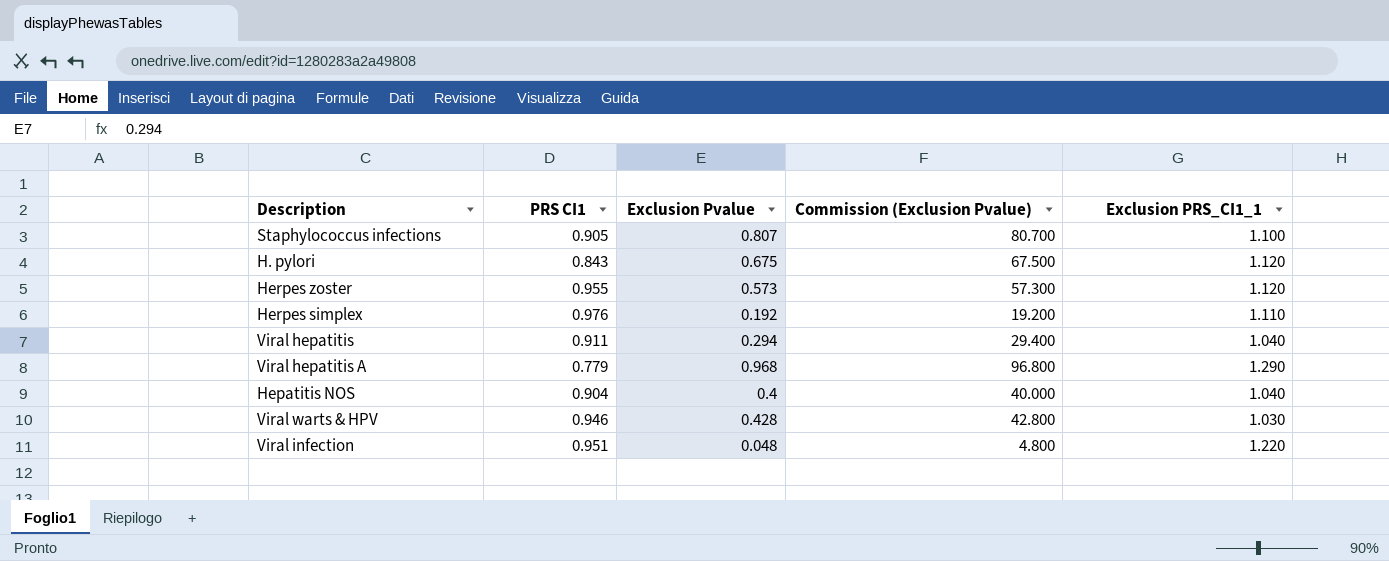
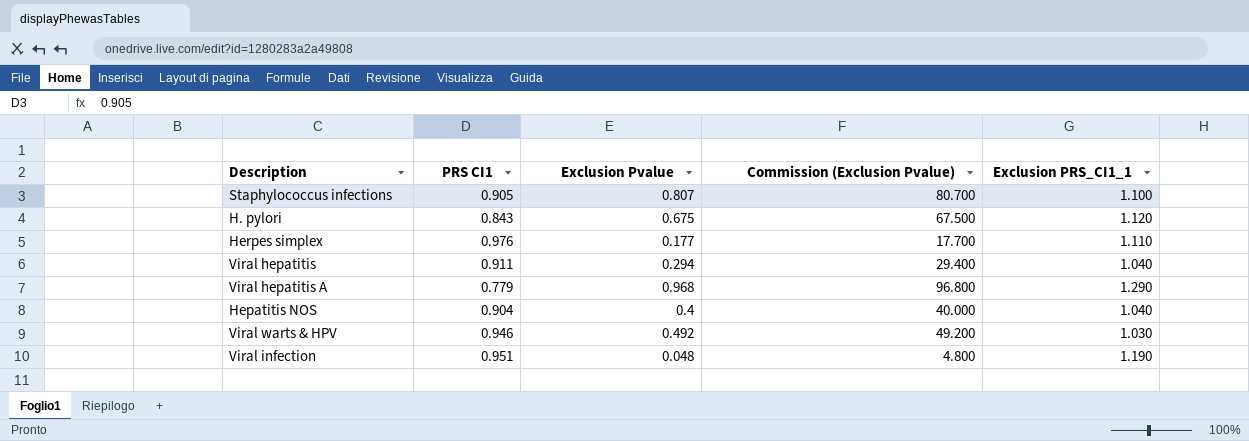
row Herpes zoster: 0.955 | 0.573 | 57.300 | 1.120 -> none
Herpes simplex | Exclusion Pvalue: 0.192 -> 0.177
Herpes simplex | Commission (Exclusion Pvalue): 19.200 -> 17.700
Viral warts & HPV | Exclusion Pvalue: 0.428 -> 0.492
Viral warts & HPV | Commission (Exclusion Pvalue): 42.800 -> 49.200
Viral infection | Exclusion PRS_CI1_1: 1.220 -> 1.190

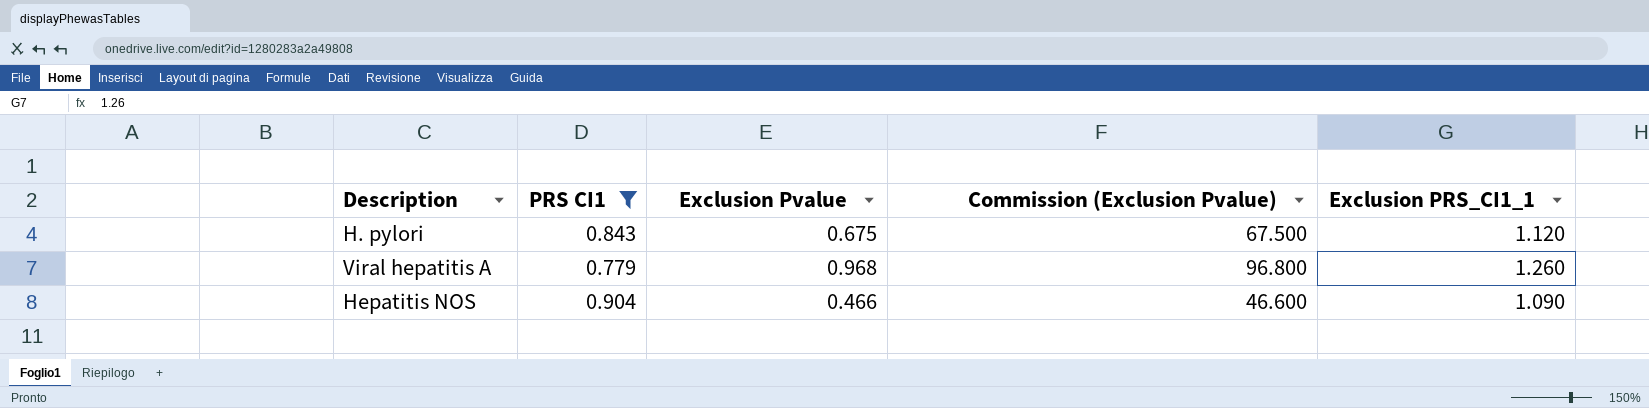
filter: none -> PRS CI1 <= 0.904
Viral hepatitis A | Exclusion PRS_CI1_1: 1.290 -> 1.260
Hepatitis NOS | Exclusion Pvalue: 0.4 -> 0.466
Hepatitis NOS | Commission (Exclusion Pvalue): 40.000 -> 46.600
Hepatitis NOS | Exclusion PRS_CI1_1: 1.040 -> 1.090

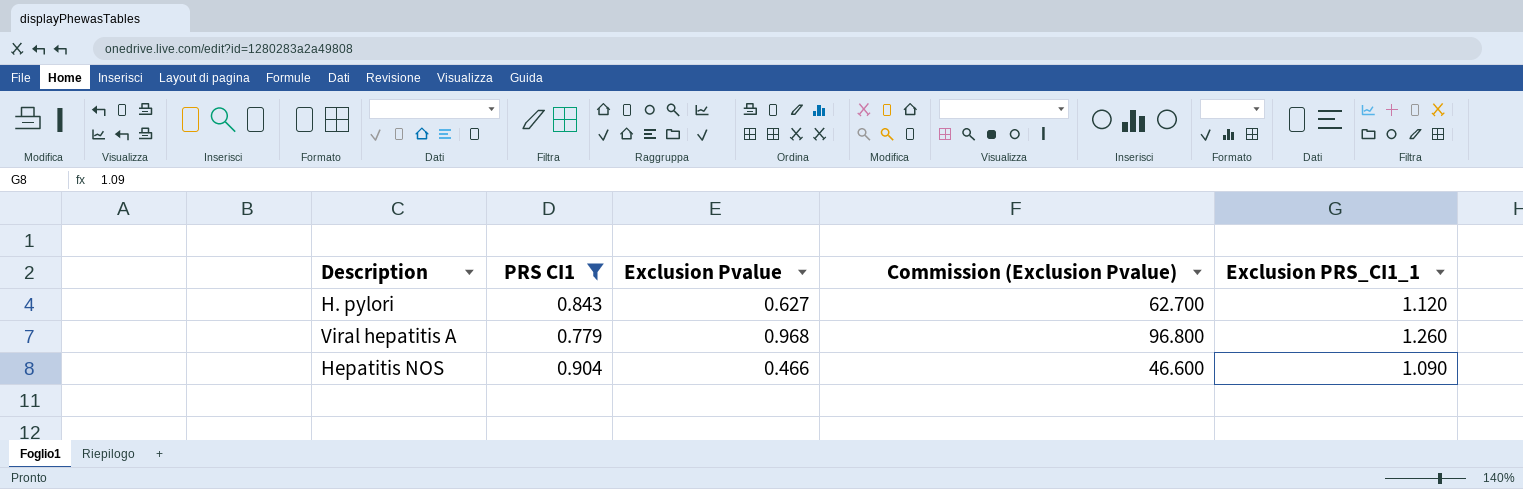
H. pylori | Exclusion Pvalue: 0.675 -> 0.627
H. pylori | Commission (Exclusion Pvalue): 67.500 -> 62.700

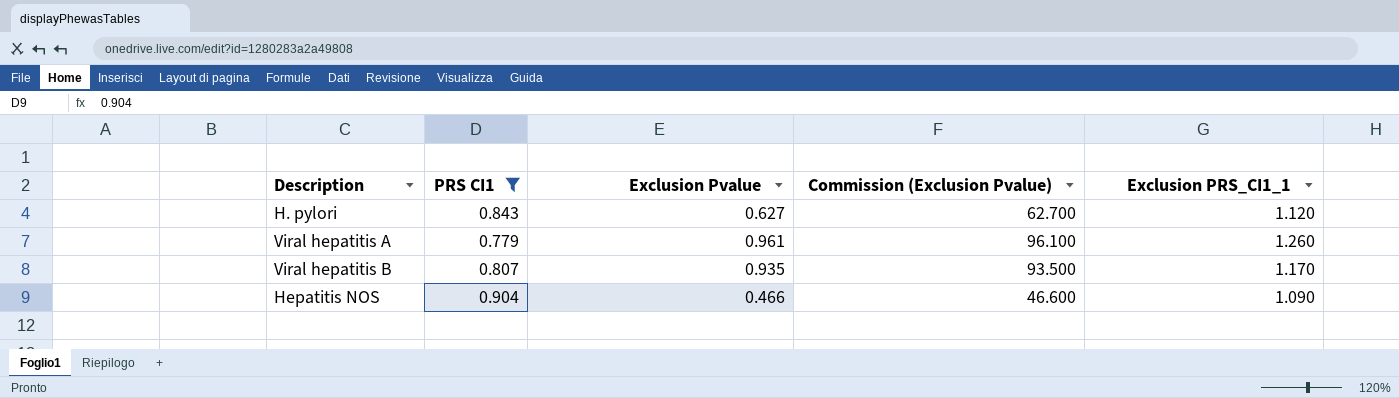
Viral hepatitis A | Exclusion Pvalue: 0.968 -> 0.961
Viral hepatitis A | Commission (Exclusion Pvalue): 96.800 -> 96.100
row Viral hepatitis B: none -> 0.807 | 0.935 | 93.500 | 1.170

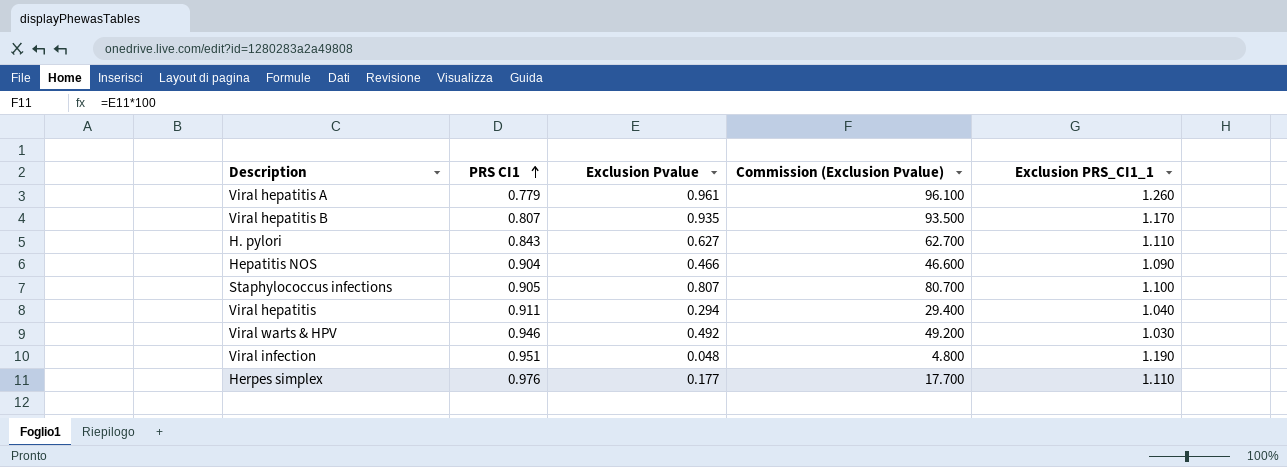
filter: PRS CI1 <= 0.904 -> none
row order: none -> PRS CI1 ascending
H. pylori | Exclusion PRS_CI1_1: 1.120 -> 1.110

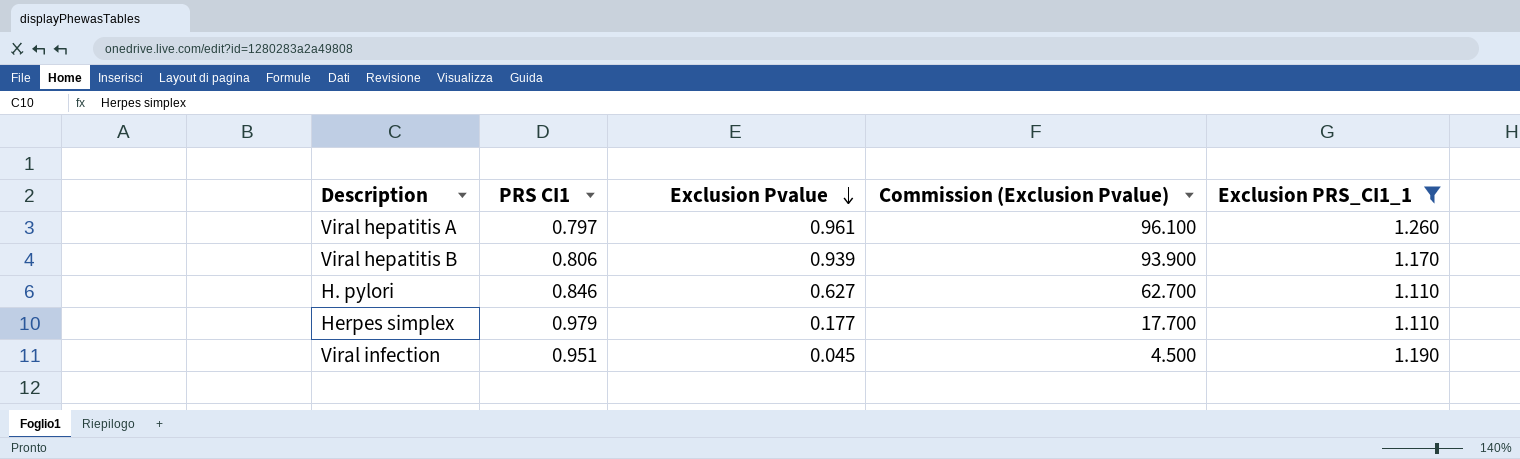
filter: none -> Exclusion PRS_CI1_1 >= 1.110
row order: PRS CI1 ascending -> Exclusion Pvalue descending
Viral hepatitis A | PRS CI1: 0.779 -> 0.797
Viral hepatitis B | PRS CI1: 0.807 -> 0.806
Viral hepatitis B | Exclusion Pvalue: 0.935 -> 0.939
Viral hepatitis B | Commission (Exclusion Pvalue): 93.500 -> 93.900
H. pylori | PRS CI1: 0.843 -> 0.846
Herpes simplex | PRS CI1: 0.976 -> 0.979
Viral infection | Exclusion Pvalue: 0.048 -> 0.045
Viral infection | Commission (Exclusion Pvalue): 4.800 -> 4.500

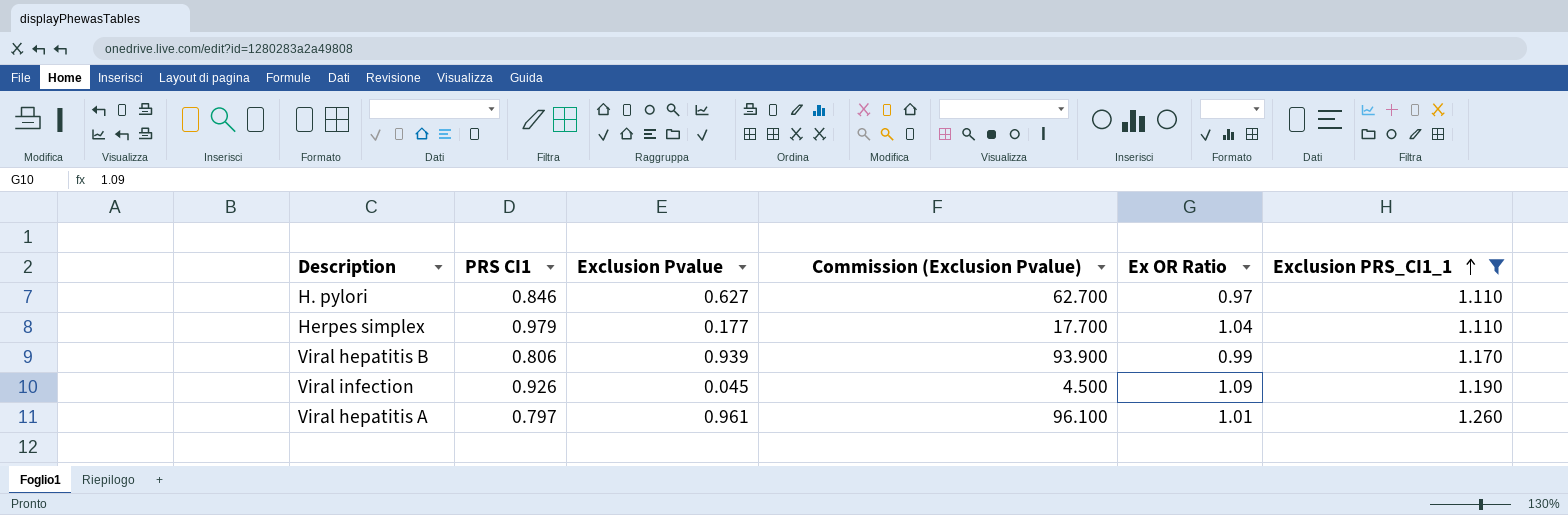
row order: Exclusion Pvalue descending -> Exclusion PRS_CI1_1 ascending
column Ex OR Ratio | position: none -> 5
Viral infection | PRS CI1: 0.951 -> 0.926

